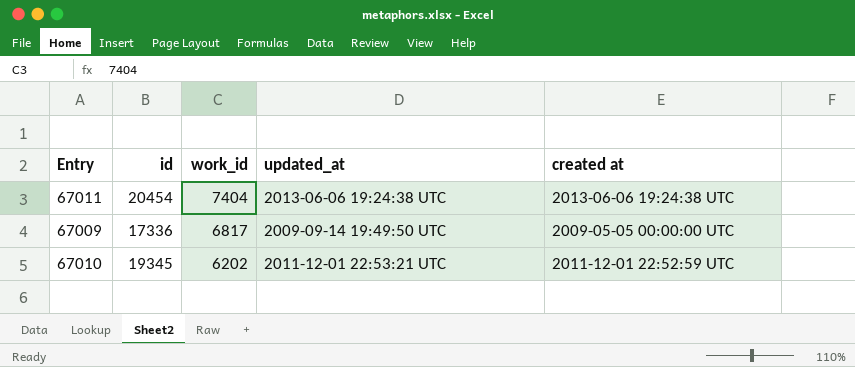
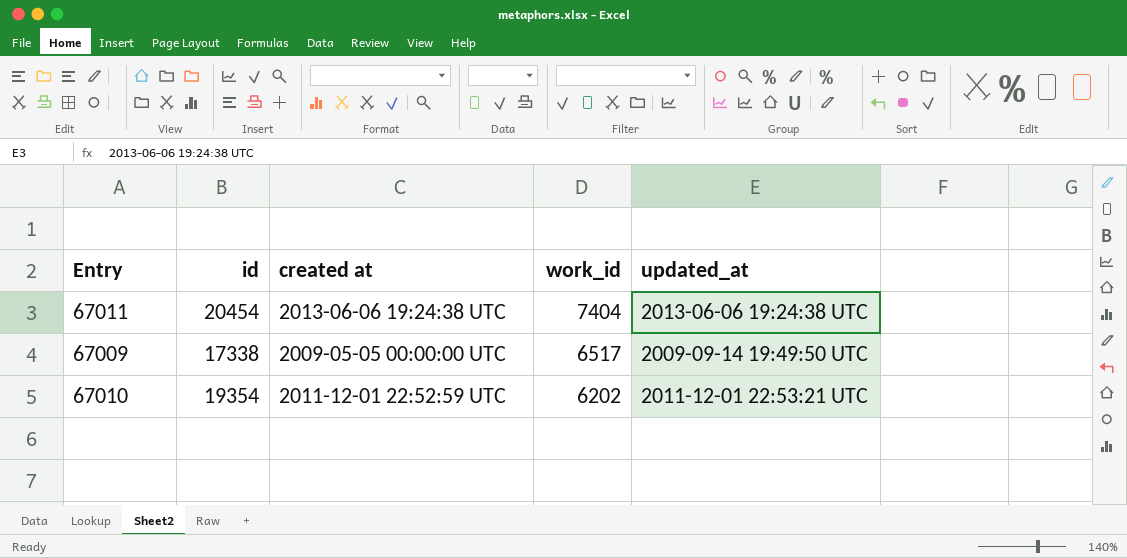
column created at | position: 5 -> 3
67009 | id: 17336 -> 17338
67009 | work_id: 6817 -> 6517
67010 | id: 19345 -> 19354

